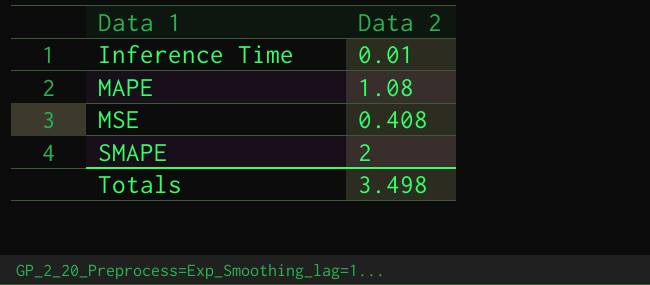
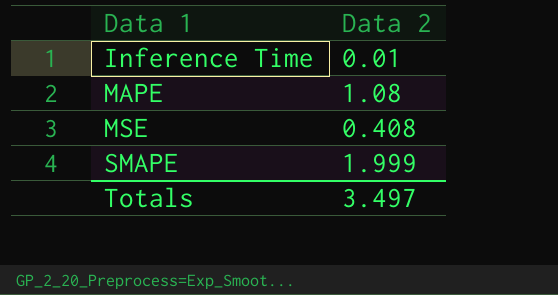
SMAPE | Data 2: 2 -> 1.999
Totals | Data 2: 3.498 -> 3.497

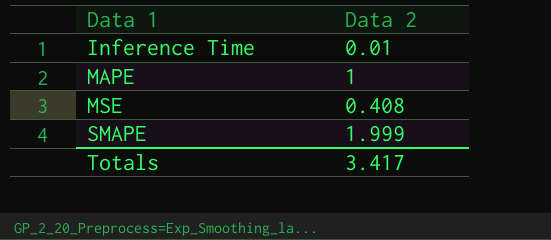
MAPE | Data 2: 1.08 -> 1
Totals | Data 2: 3.497 -> 3.417

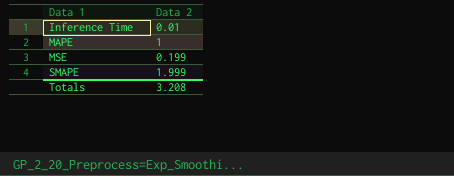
MSE | Data 2: 0.408 -> 0.199
Totals | Data 2: 3.417 -> 3.208

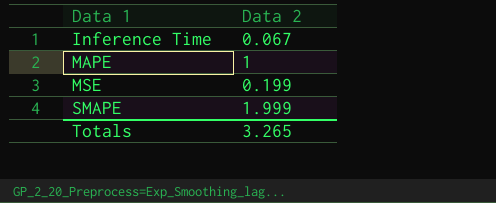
Inference Time | Data 2: 0.01 -> 0.067
Totals | Data 2: 3.208 -> 3.265

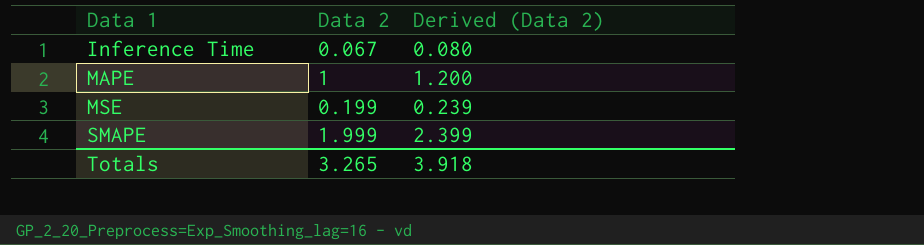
column Derived (Data 2) | formula: none -> [Data 2] * 1.2

